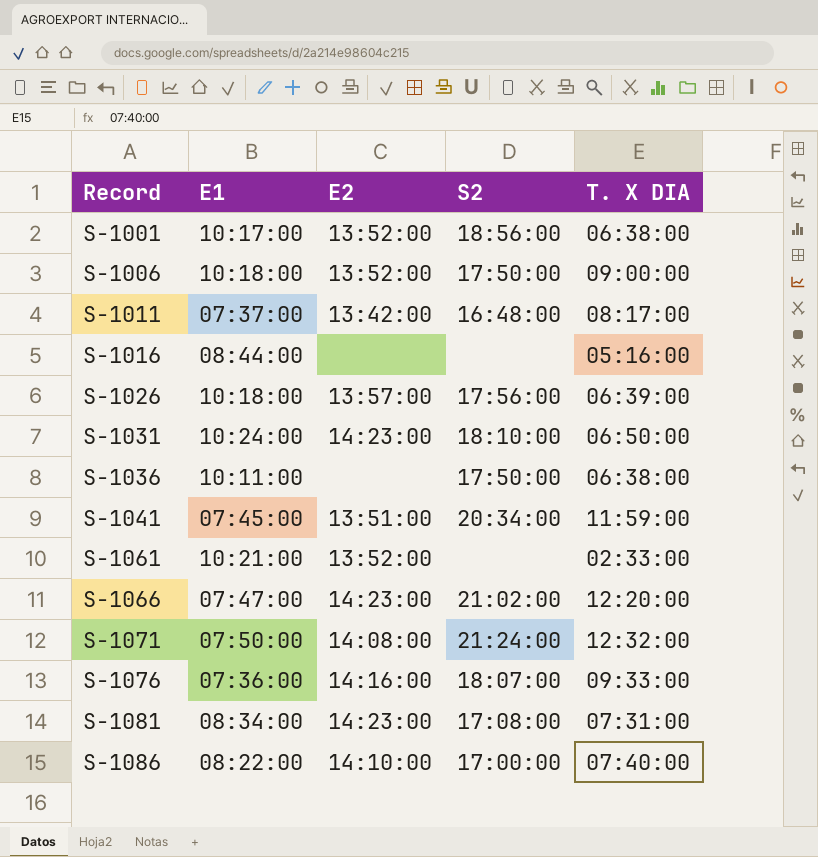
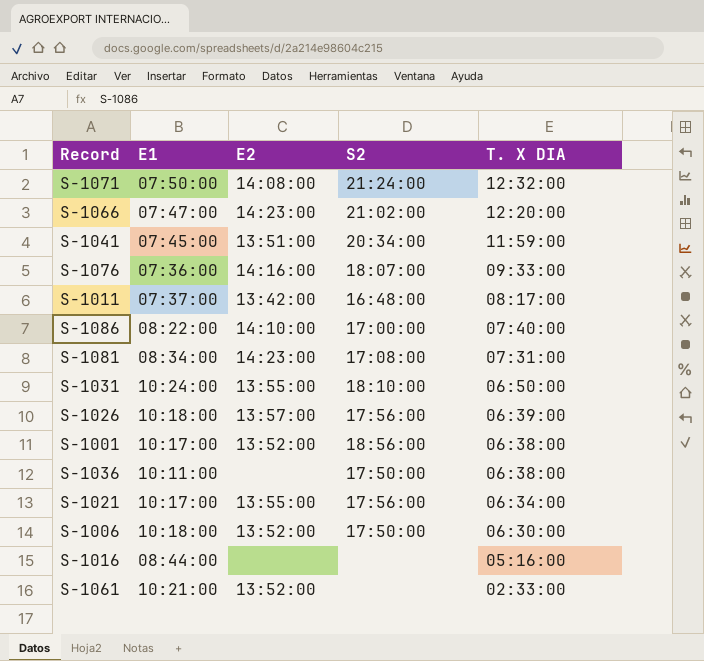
row order: Record ascending -> T. X DIA descending
S-1031 | E2: 14:23:00 -> 13:55:00
row S-1021: none -> 10:17:00 | 13:55:00 | 17:56:00 | 06:34:00
S-1006 | T. X DIA: 09:00:00 -> 06:30:00

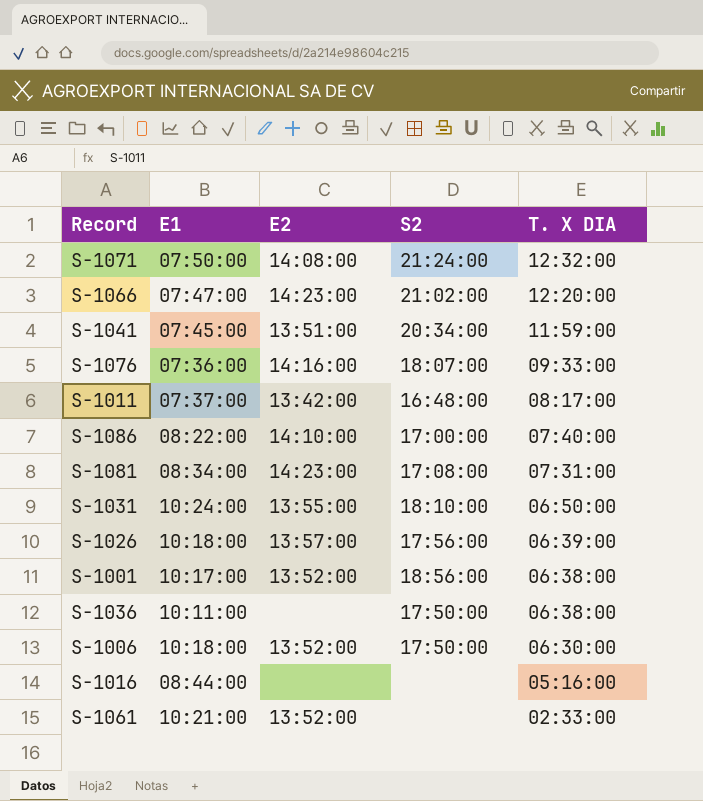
row S-1021: 10:17:00 | 13:55:00 | 17:56:00 | 06:34:00 -> none

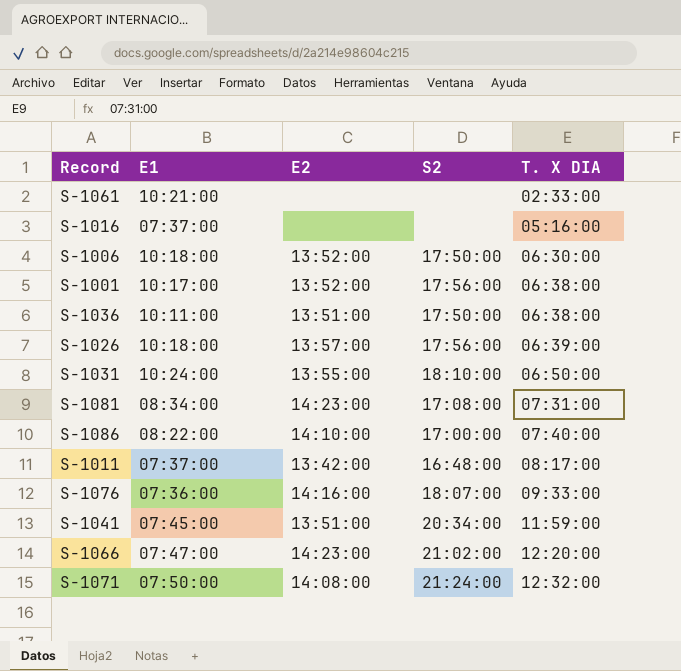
row order: T. X DIA descending -> T. X DIA ascending
S-1061 | E2: 13:52:00 -> none
S-1016 | E1: 08:44:00 -> 07:37:00
S-1001 | S2: 18:56:00 -> 17:56:00
S-1036 | E2: none -> 13:51:00

